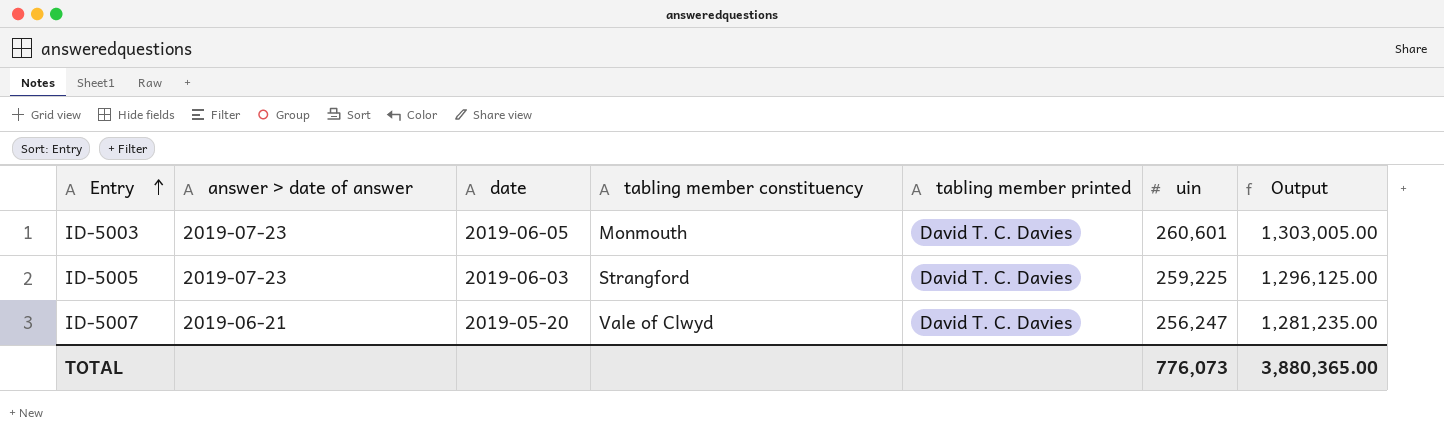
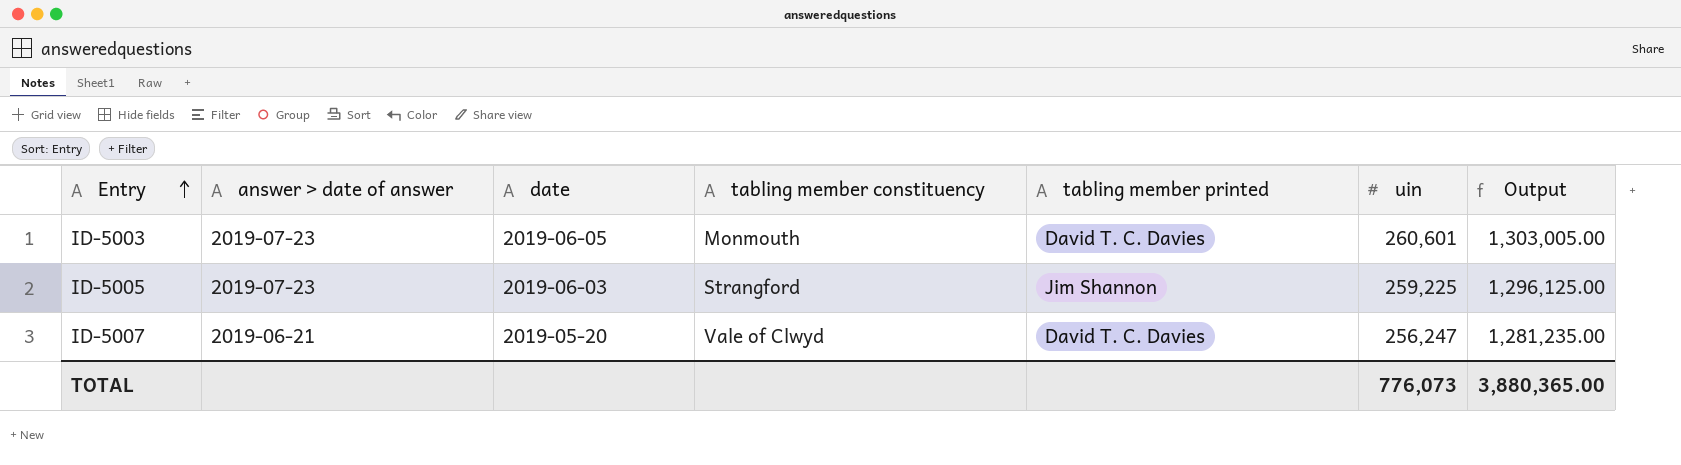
ID-5005 | tabling member printed: David T. C. Davies -> Jim Shannon

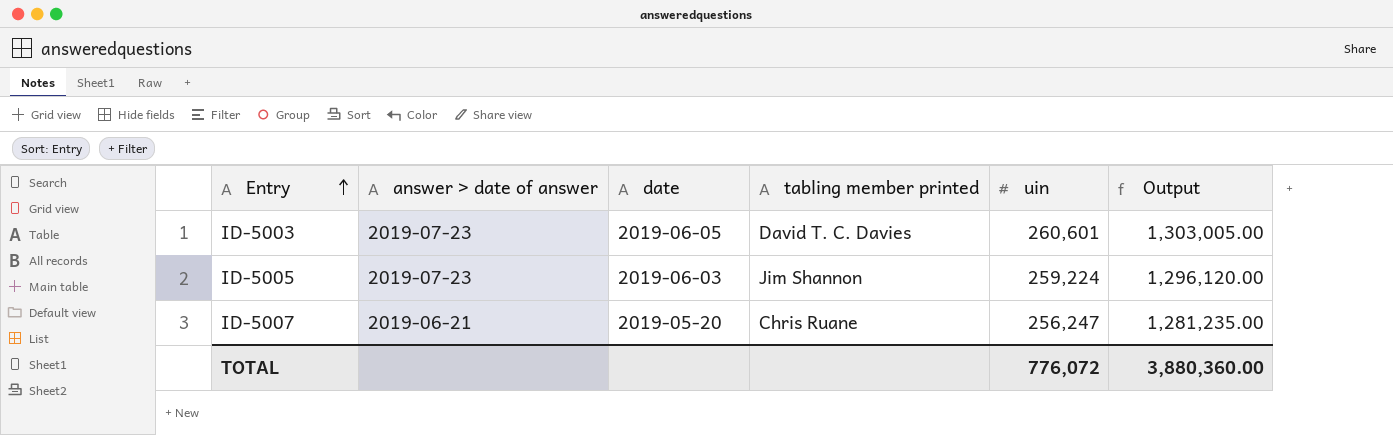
column tabling member constituency | position: 4 -> none
ID-5005 | uin: 259,225 -> 259,224
ID-5005 | Output: 1,296,125.00 -> 1,296,120.00
ID-5007 | tabling member printed: David T. C. Davies -> Chris Ruane
TOTAL | uin: 776,073 -> 776,072
TOTAL | Output: 3,880,365.00 -> 3,880,360.00

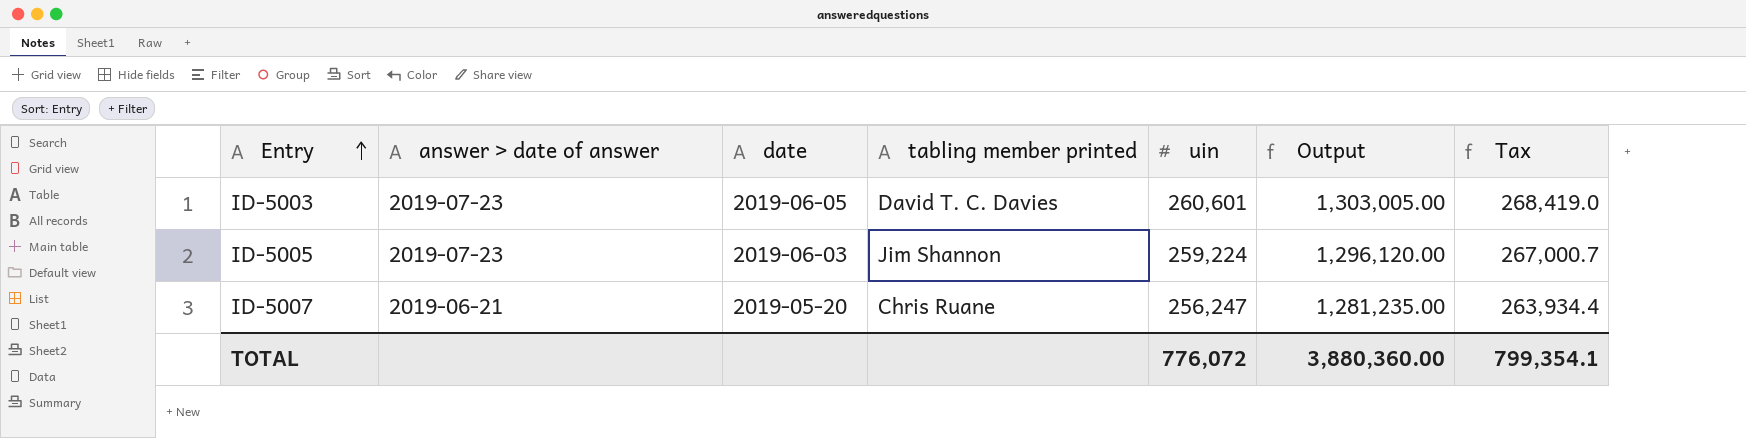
column Tax | formula: none -> [uin] * 1.03

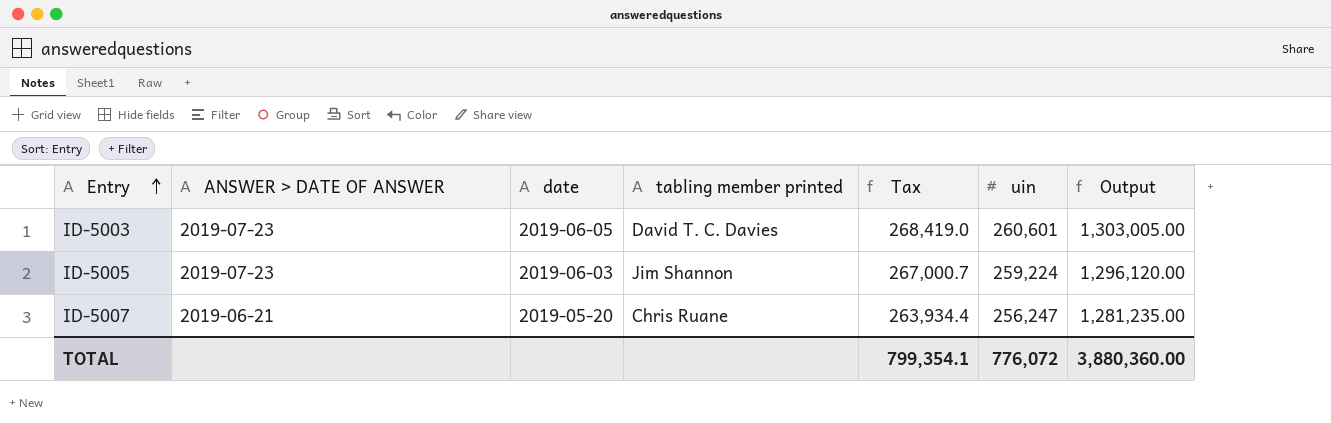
column name: answer > date of answer -> ANSWER > DATE OF ANSWER
column Tax | position: 7 -> 5

